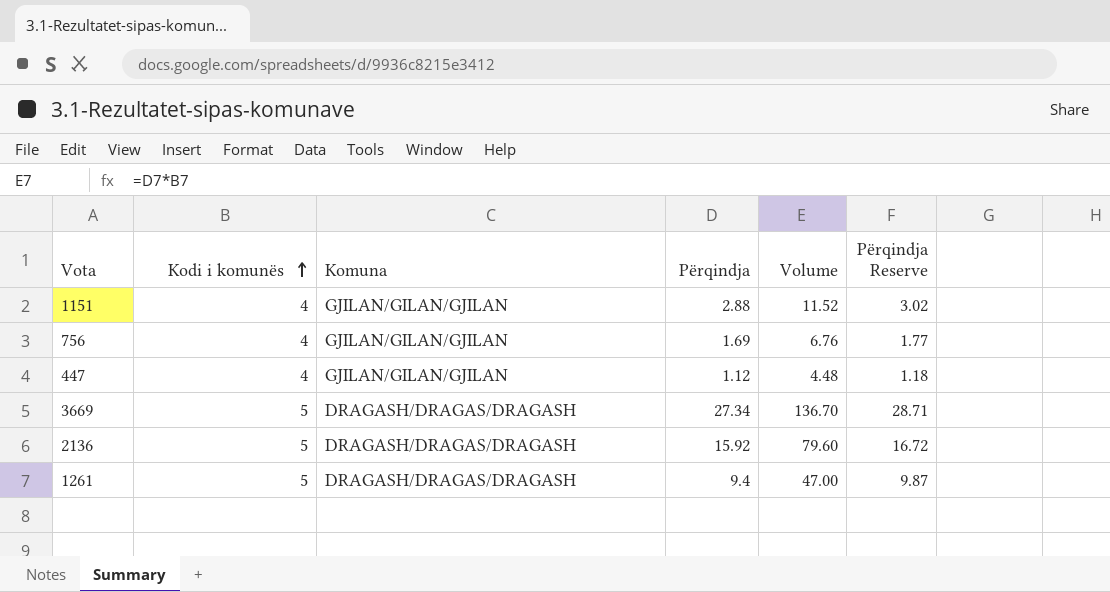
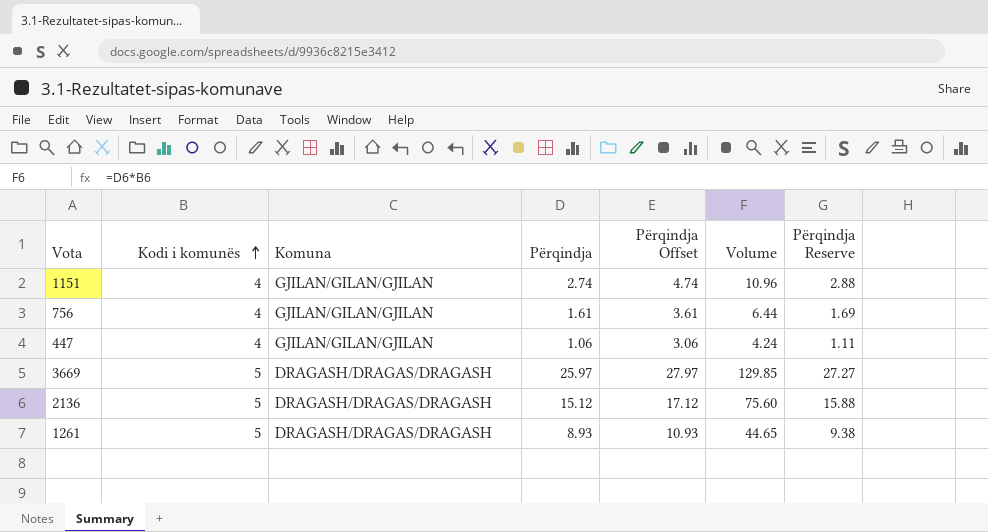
column Përqindja Offset | formula: none -> [Përqindja] + 2
1151 | Përqindja: 2.88 -> 2.74
1151 | Volume: 11.52 -> 10.96
1151 | Përqindja Reserve: 3.02 -> 2.88
756 | Përqindja: 1.69 -> 1.61
756 | Volume: 6.76 -> 6.44
756 | Përqindja Reserve: 1.77 -> 1.69
447 | Përqindja: 1.12 -> 1.06
447 | Volume: 4.48 -> 4.24
447 | Përqindja Reserve: 1.18 -> 1.11
3669 | Përqindja: 27.34 -> 25.97
3669 | Volume: 136.70 -> 129.85
3669 | Përqindja Reserve: 28.71 -> 27.27
2136 | Përqindja: 15.92 -> 15.12
2136 | Volume: 79.60 -> 75.60
2136 | Përqindja Reserve: 16.72 -> 15.88
1261 | Përqindja: 9.4 -> 8.93
1261 | Volume: 47.00 -> 44.65
1261 | Përqindja Reserve: 9.87 -> 9.38

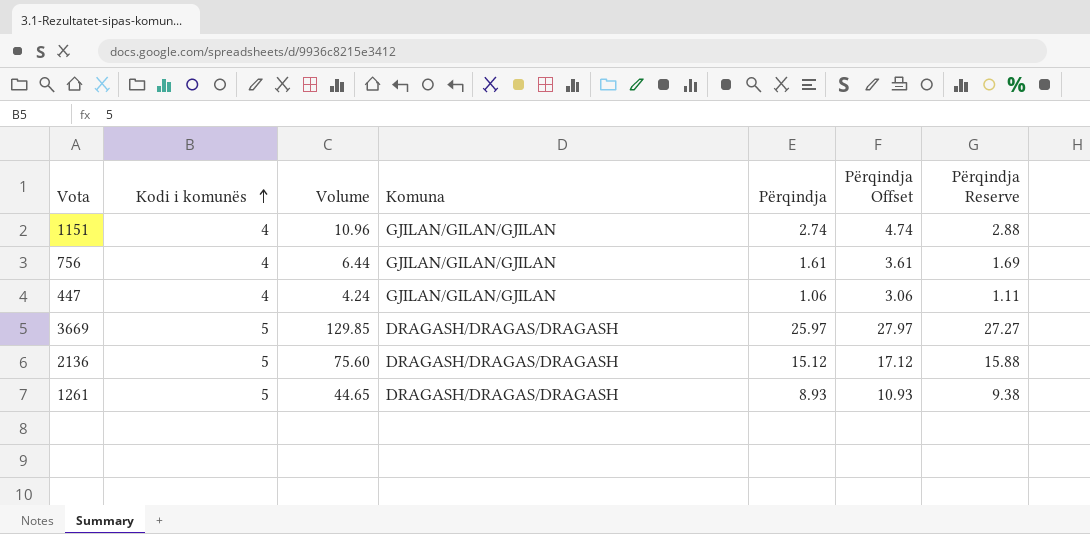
column Volume | position: 6 -> 3

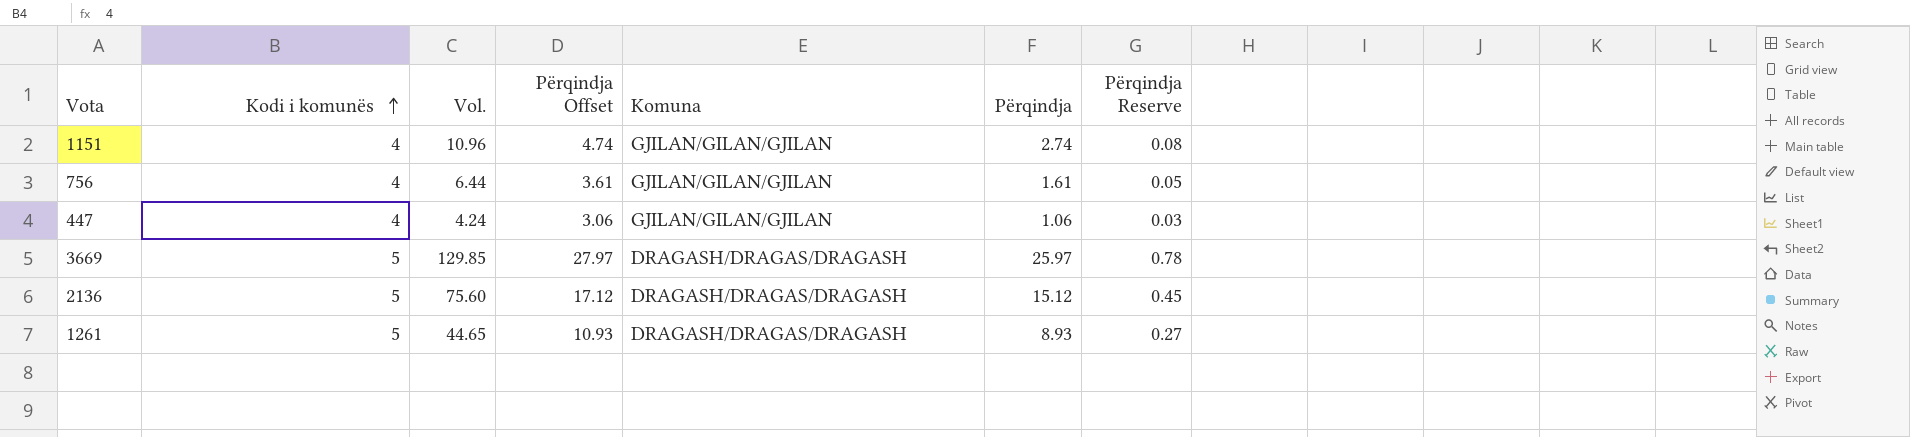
column name: Volume -> Vol.
column Përqindja Offset | position: 6 -> 4
column Përqindja Reserve | formula: [Përqindja] * 1.05 -> [Përqindja] * 0.03

